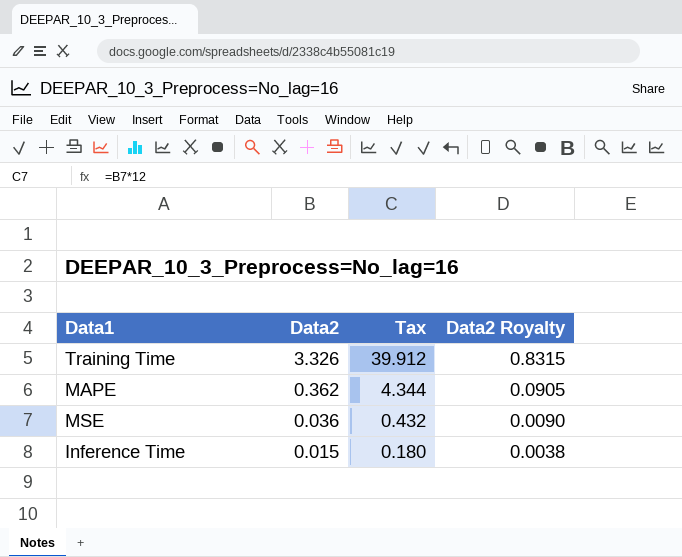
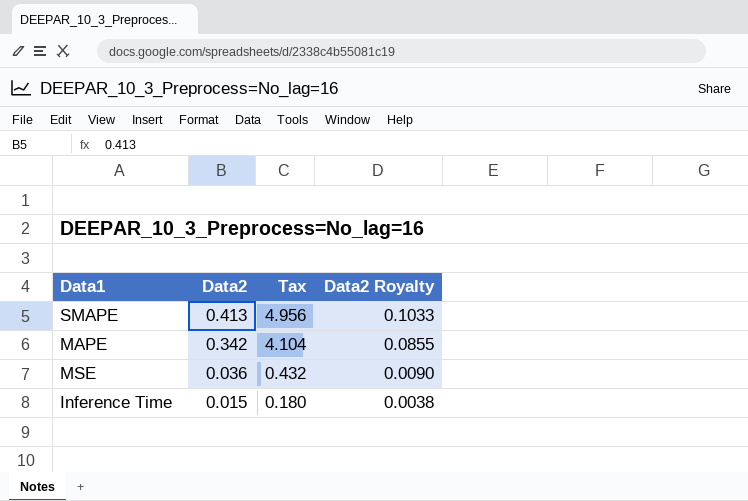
row Training Time: 3.326 | 39.912 | 0.8315 -> none
row SMAPE: none -> 0.413 | 4.956 | 0.1033
MAPE | Data2: 0.362 -> 0.342
MAPE | Tax: 4.344 -> 4.104
MAPE | Data2 Royalty: 0.0905 -> 0.0855

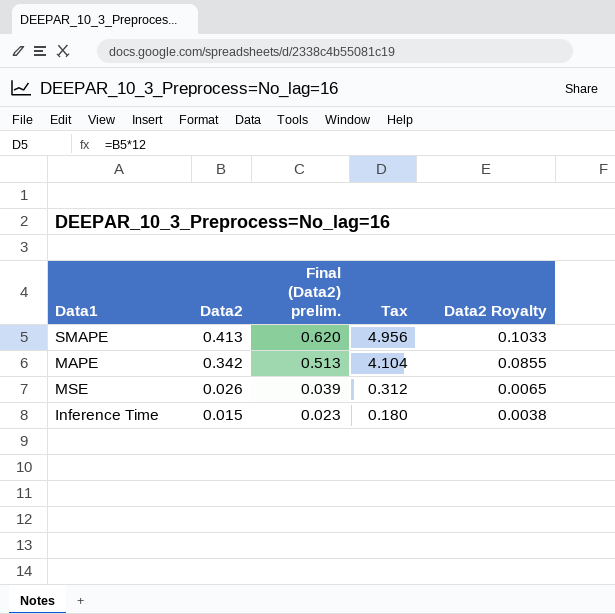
column Final (Data2) prelim. | formula: none -> [Data2] * 1.5
MSE | Data2: 0.036 -> 0.026
MSE | Tax: 0.432 -> 0.312
MSE | Data2 Royalty: 0.0090 -> 0.0065

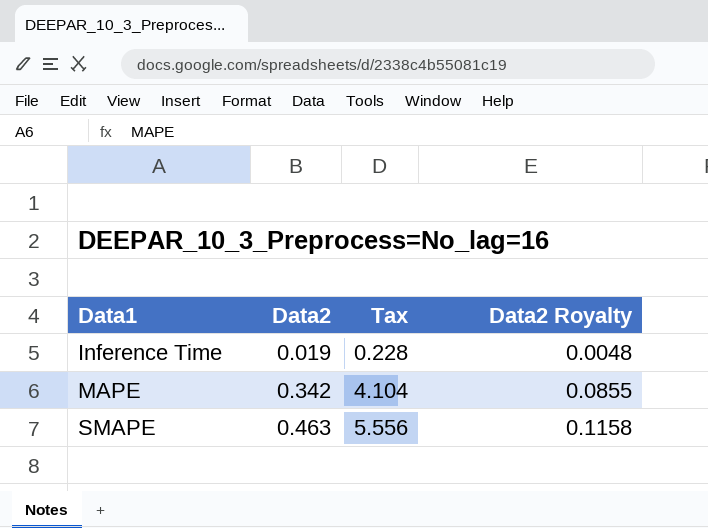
row order: Data2 descending -> Data1 ascending
column Final (Data2) prelim. | formula: [Data2] * 1.5 -> none
row MSE: 0.026 | 0.039 | 0.312 | 0.0065 -> none
Inference Time | Data2: 0.015 -> 0.019
Inference Time | Tax: 0.180 -> 0.228
Inference Time | Data2 Royalty: 0.0038 -> 0.0048
SMAPE | Data2: 0.413 -> 0.463
SMAPE | Tax: 4.956 -> 5.556
SMAPE | Data2 Royalty: 0.1033 -> 0.1158

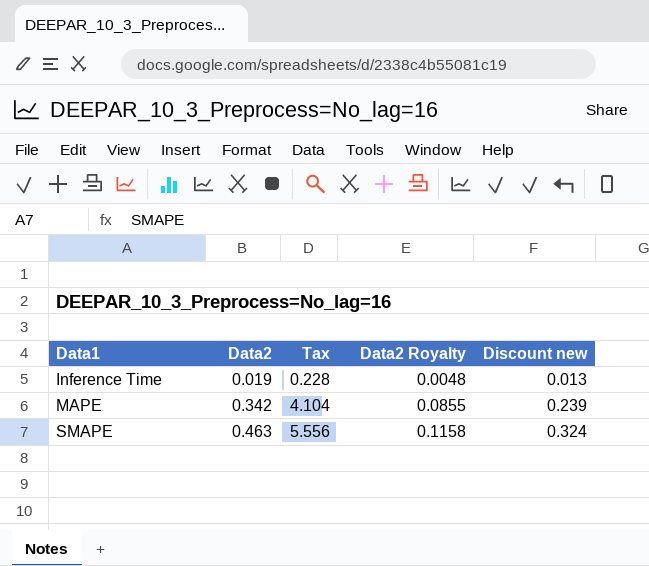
column Discount new | formula: none -> [Data2] * 0.7

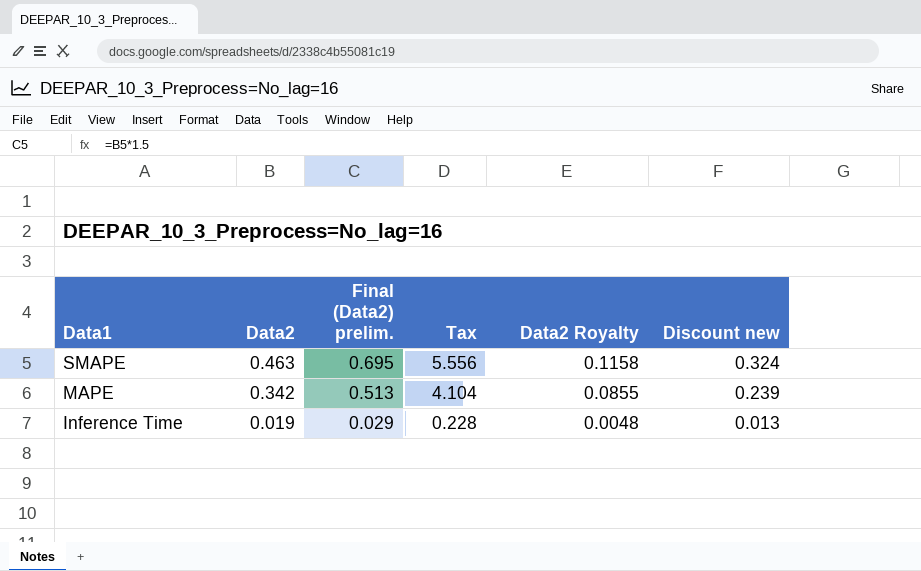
row order: Data1 ascending -> Data1 descending
column Final (Data2) prelim. | formula: none -> [Data2] * 1.5

